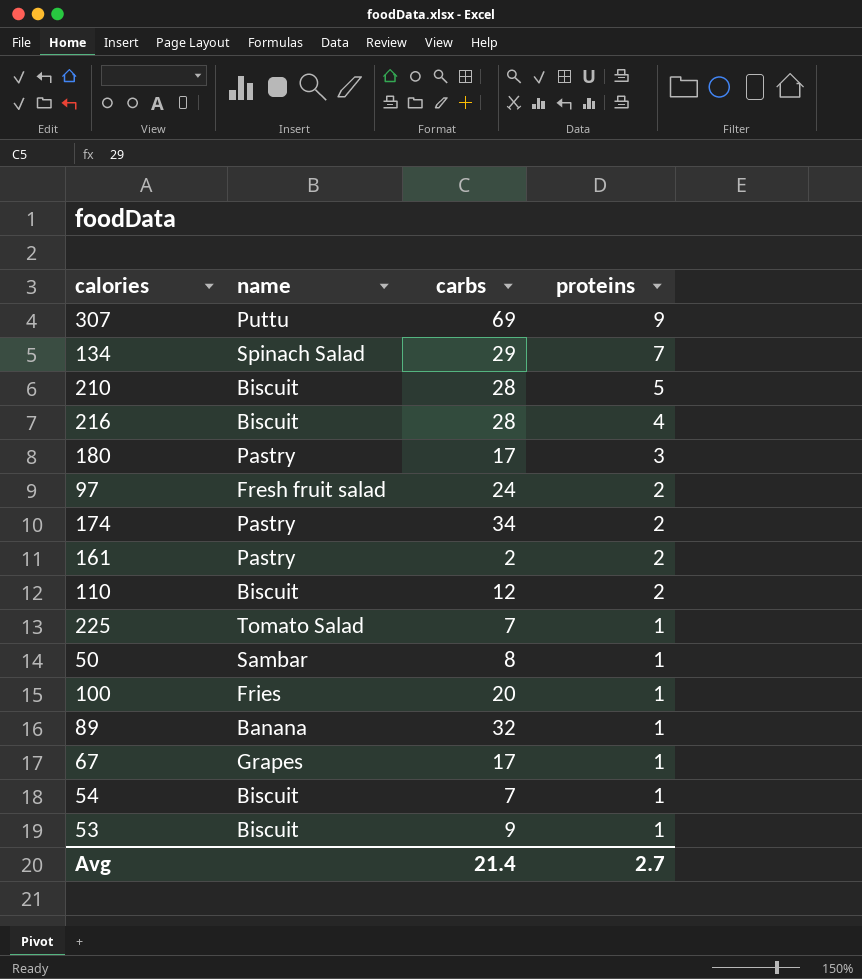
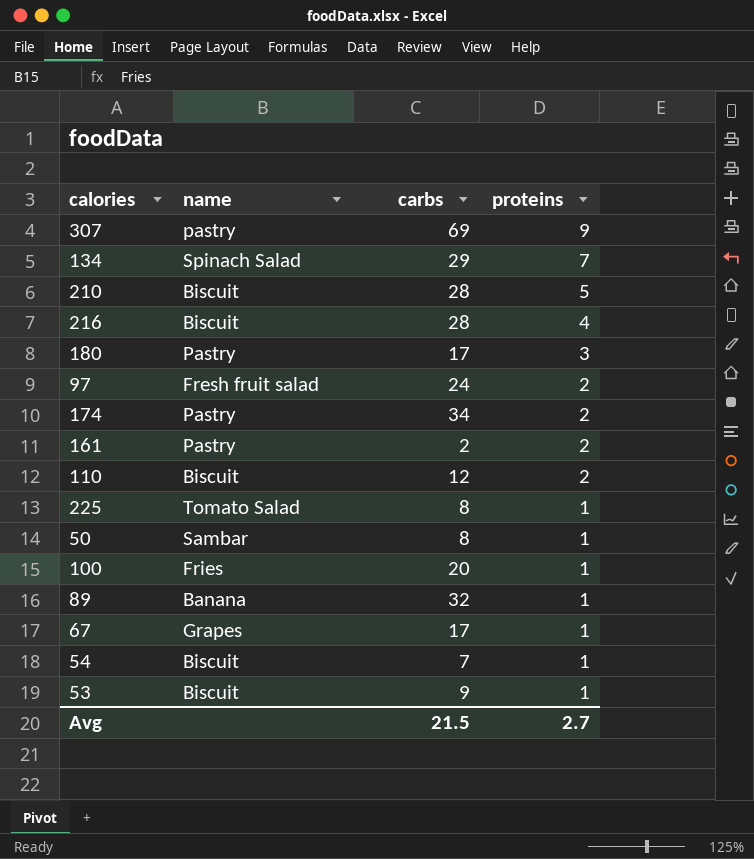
307 | name: Puttu -> pastry
225 | carbs: 7 -> 8
Avg | carbs: 21.4 -> 21.5

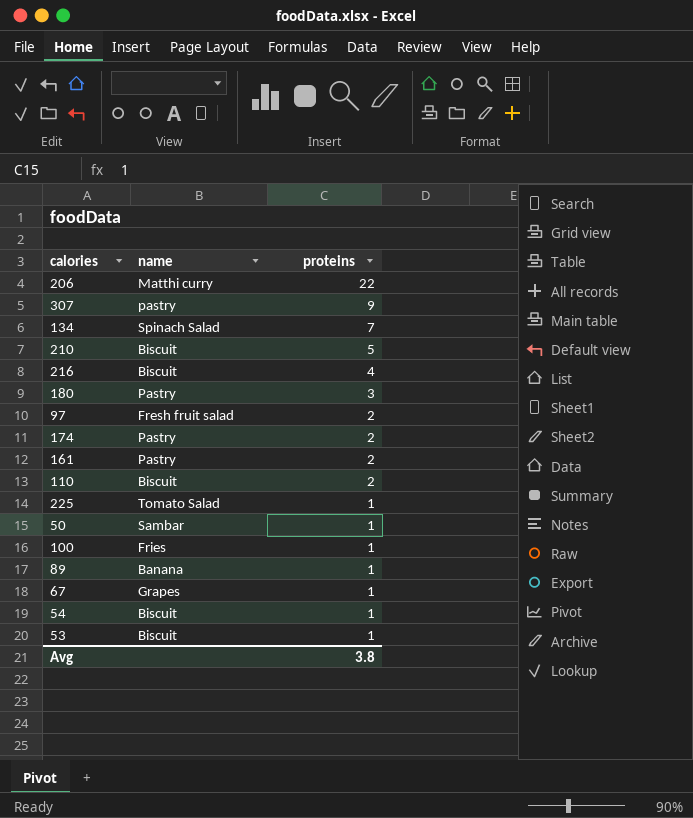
column carbs | position: 3 -> none
row 206: none -> Matthi curry | 22
Avg | proteins: 2.7 -> 3.8

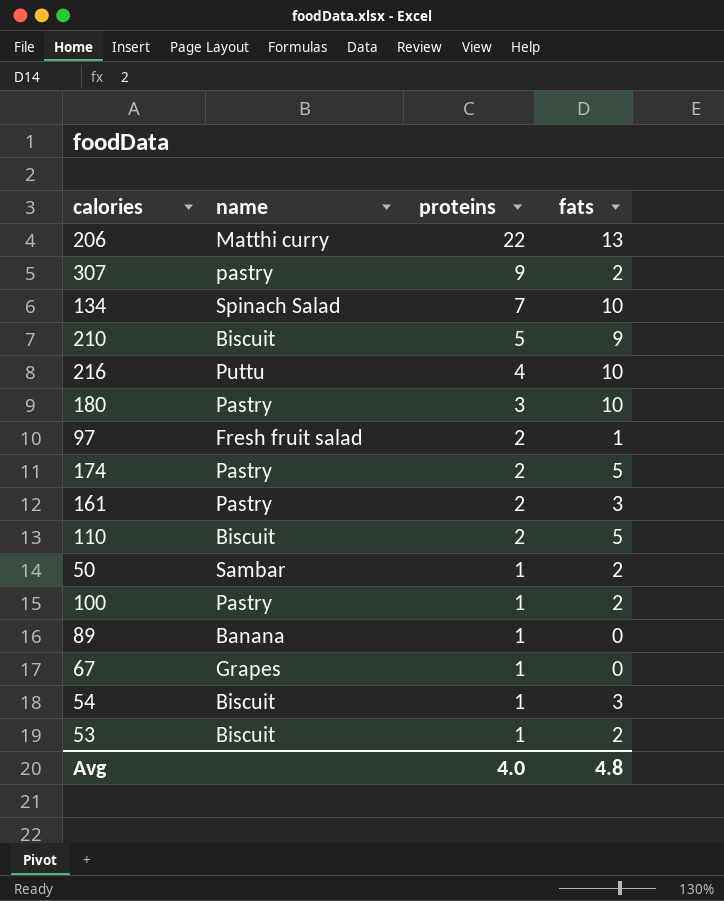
column fats | position: none -> 4
row 225: Tomato Salad | 1 -> none
216 | name: Biscuit -> Puttu
100 | name: Fries -> Pastry
Avg | proteins: 3.8 -> 4.0

